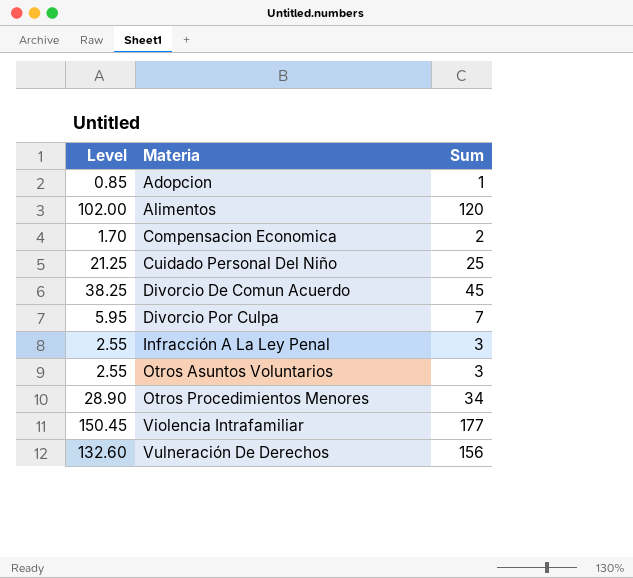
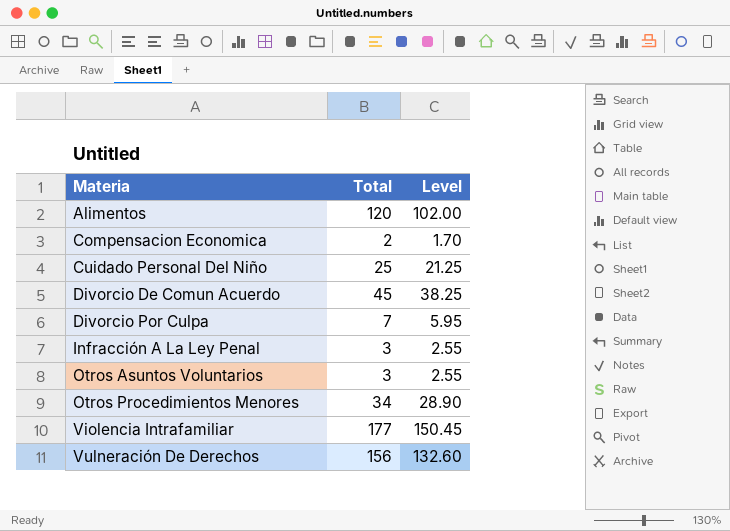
column name: Sum -> Total
column Level | position: 1 -> 3
row Adopcion: 0.85 | 1 -> none

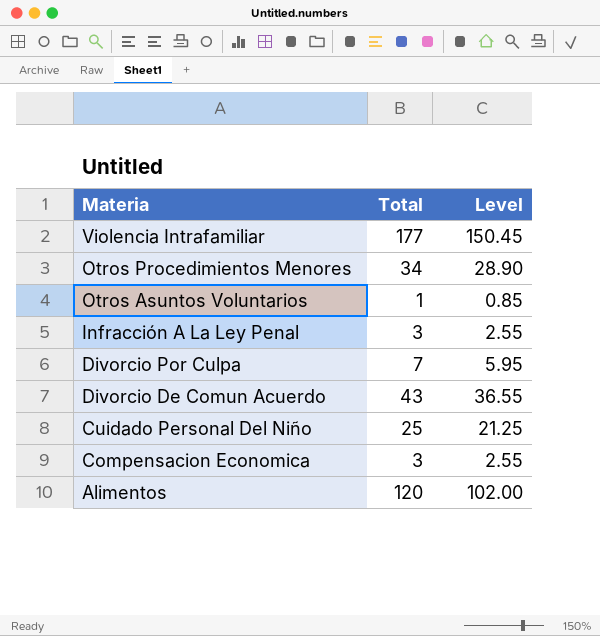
row order: Materia ascending -> Materia descending
row Vulneración De Derechos: 156 | 132.60 -> none
Otros Asuntos Voluntarios | Total: 3 -> 1
Otros Asuntos Voluntarios | Level: 2.55 -> 0.85
Divorcio De Comun Acuerdo | Total: 45 -> 43
Divorcio De Comun Acuerdo | Level: 38.25 -> 36.55
Compensacion Economica | Total: 2 -> 3
Compensacion Economica | Level: 1.70 -> 2.55

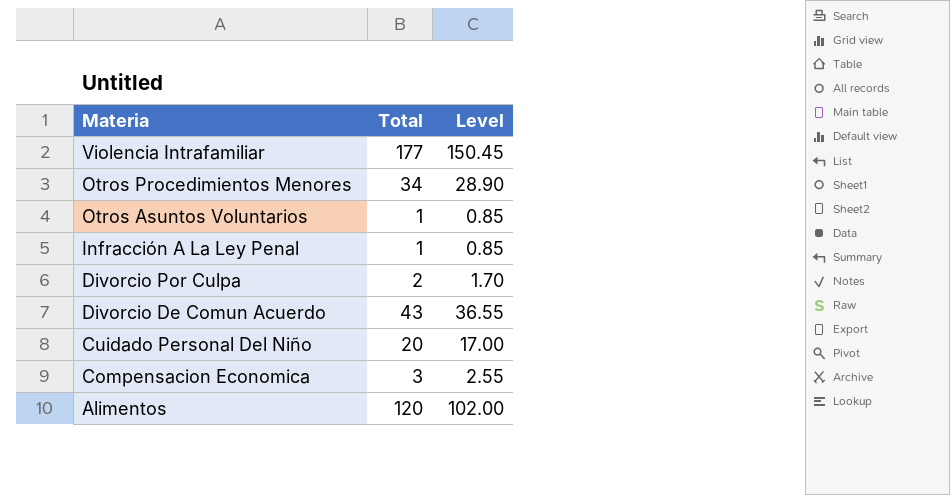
Infracción A La Ley Penal | Total: 3 -> 1
Infracción A La Ley Penal | Level: 2.55 -> 0.85
Divorcio Por Culpa | Total: 7 -> 2
Divorcio Por Culpa | Level: 5.95 -> 1.70
Cuidado Personal Del Niño | Total: 25 -> 20
Cuidado Personal Del Niño | Level: 21.25 -> 17.00

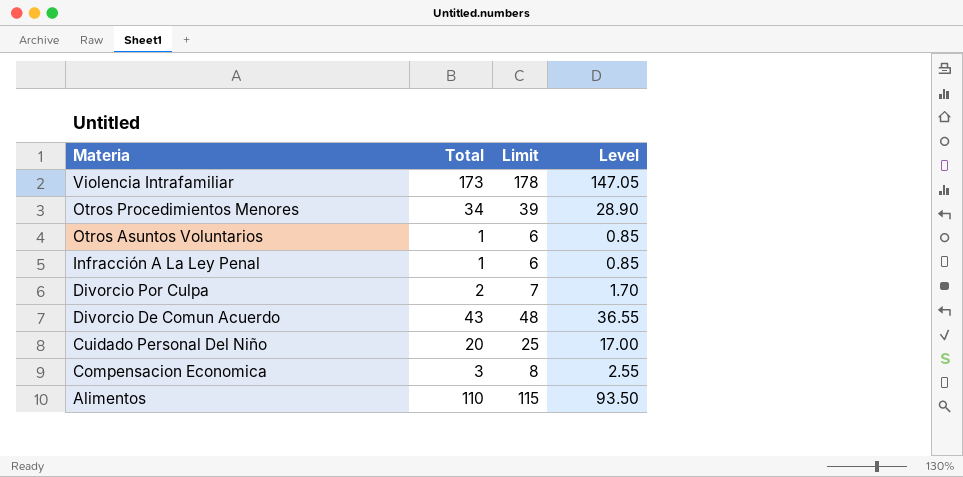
column Limit | formula: none -> [Total] + 5
Violencia Intrafamiliar | Total: 177 -> 173
Violencia Intrafamiliar | Level: 150.45 -> 147.05
Alimentos | Total: 120 -> 110
Alimentos | Level: 102.00 -> 93.50

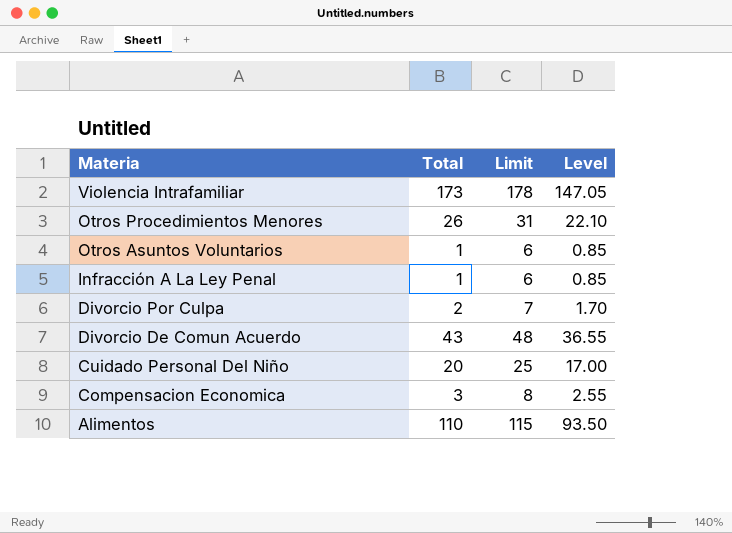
Otros Procedimientos Menores | Total: 34 -> 26
Otros Procedimientos Menores | Limit: 39 -> 31
Otros Procedimientos Menores | Level: 28.90 -> 22.10

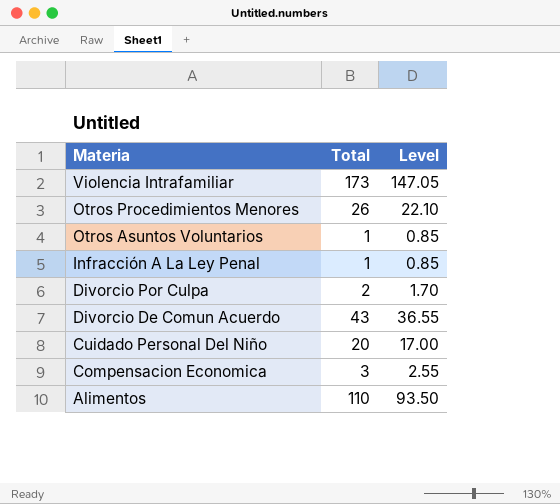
column Limit | formula: [Total] + 5 -> none

